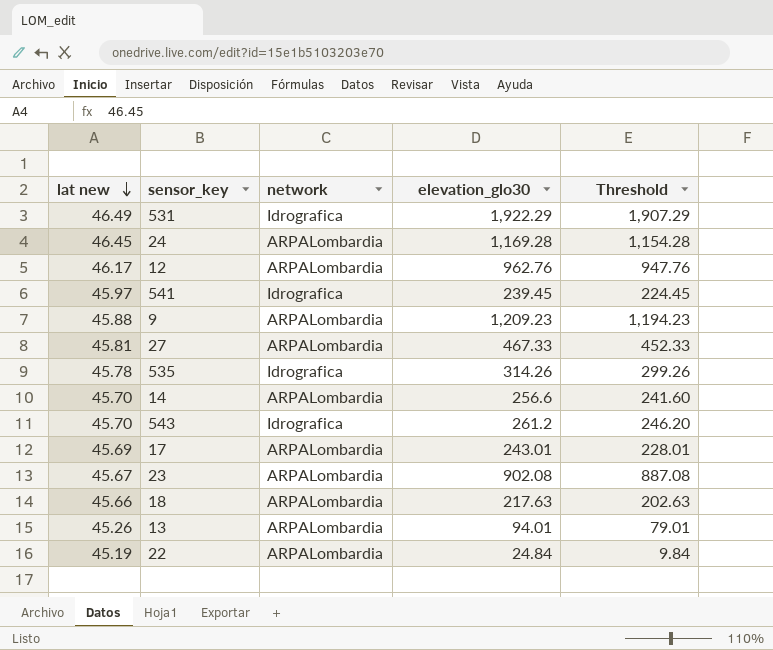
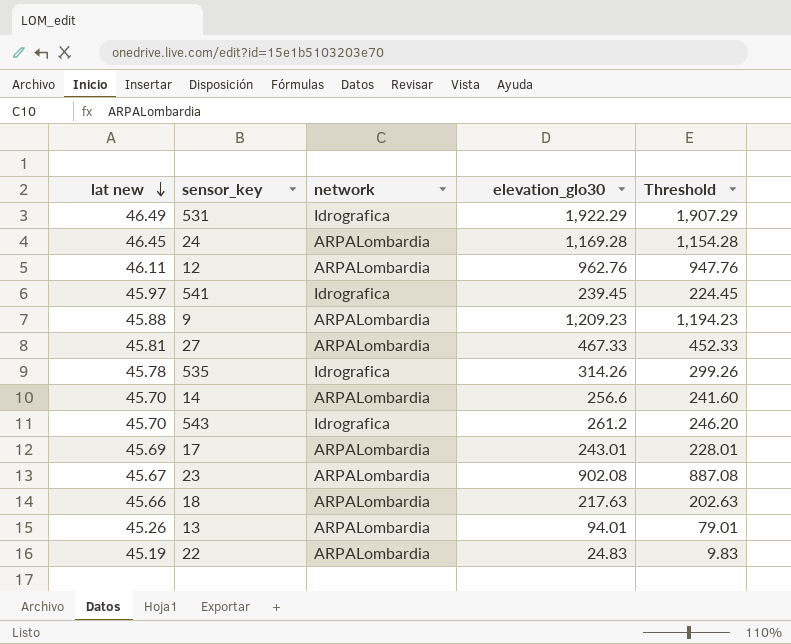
12 | lat new: 46.17 -> 46.11
22 | elevation_glo30: 24.84 -> 24.83
22 | Threshold: 9.84 -> 9.83

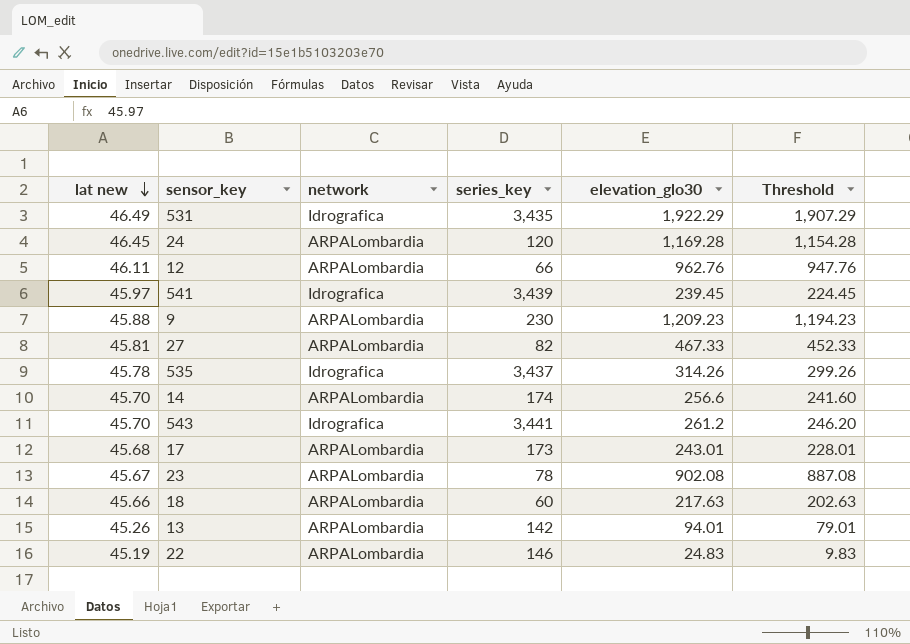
column series_key | position: none -> 4
17 | lat new: 45.69 -> 45.68

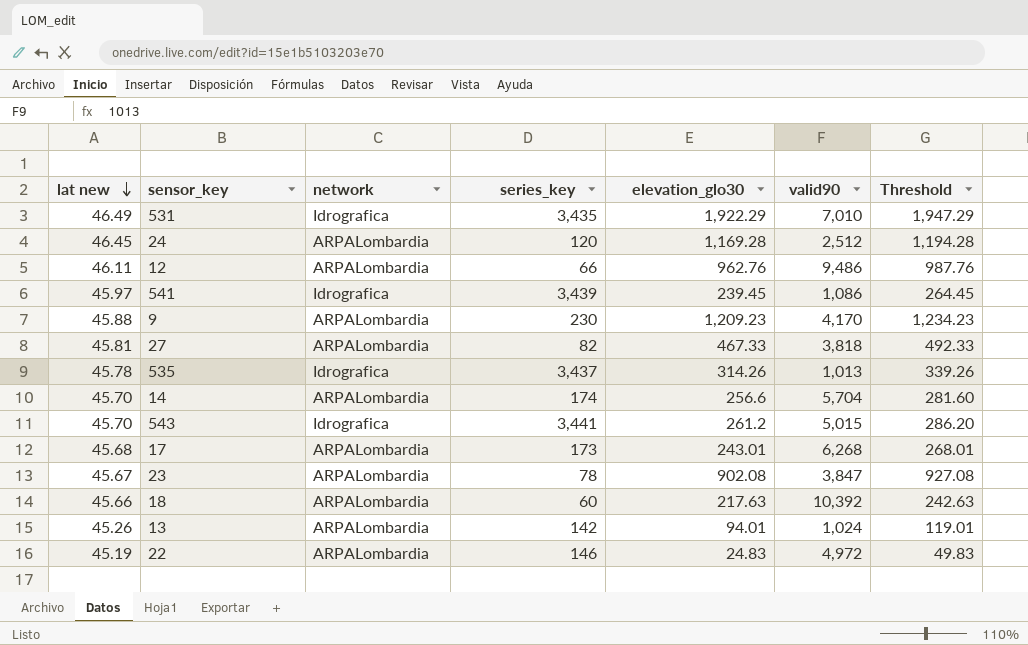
column valid90 | position: none -> 6
column Threshold | formula: [elevation_glo30] - 15 -> [elevation_glo30] + 25

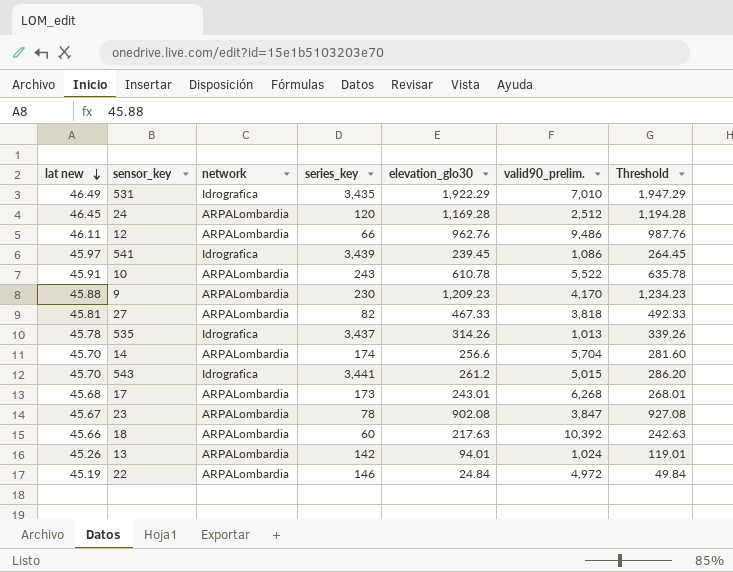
column name: valid90 -> valid90_prelim.
row 10: none -> 45.91 | ARPALombardia | 243 | 610.78 | 5,522 | 635.78
22 | elevation_glo30: 24.83 -> 24.84
22 | Threshold: 49.83 -> 49.84

